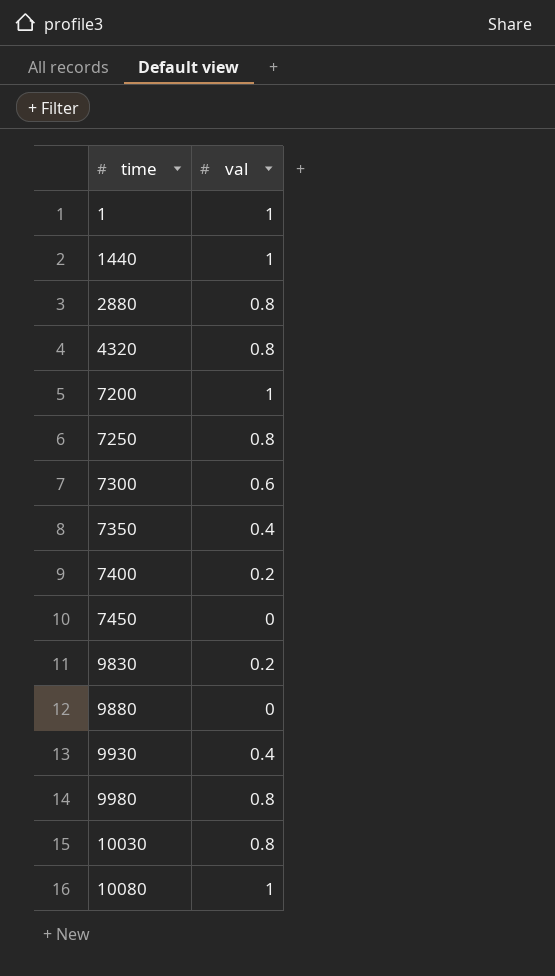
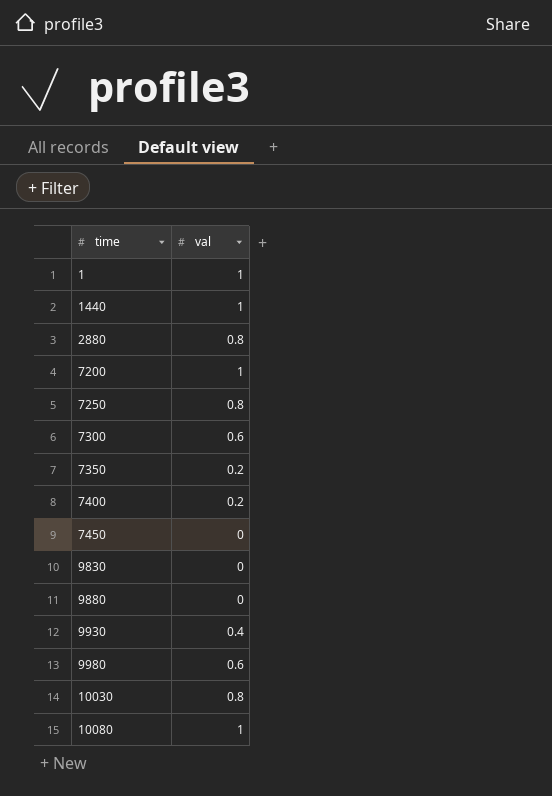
row 4320: 0.8 -> none
7350 | val: 0.4 -> 0.2
9830 | val: 0.2 -> 0
9980 | val: 0.8 -> 0.6

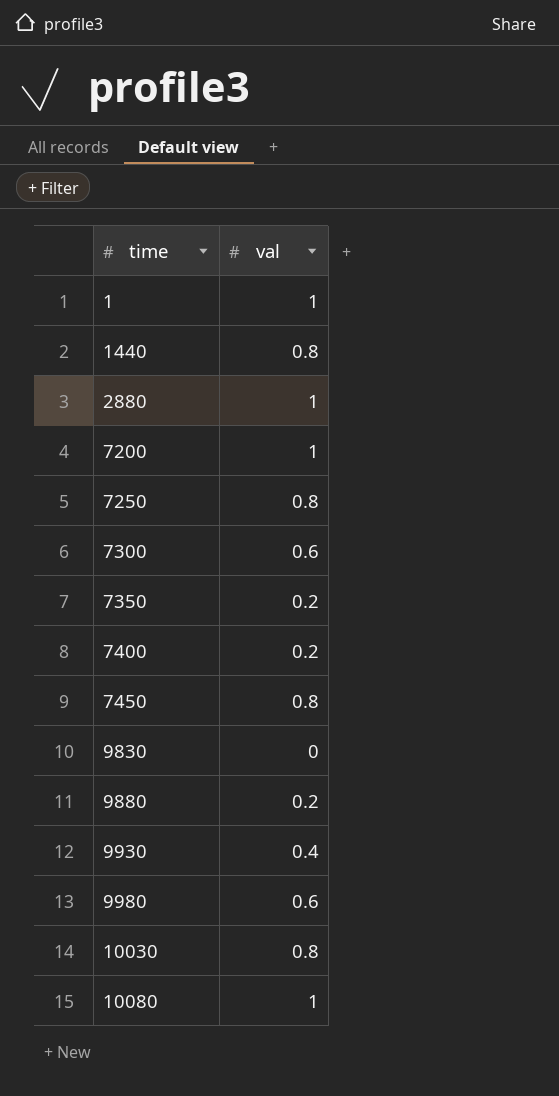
1440 | val: 1 -> 0.8
2880 | val: 0.8 -> 1
7450 | val: 0 -> 0.8
9880 | val: 0 -> 0.2

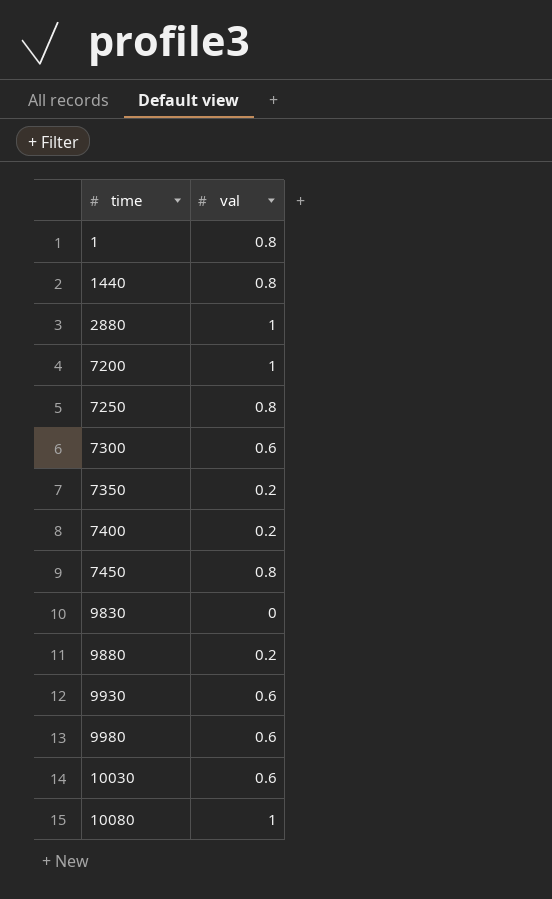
1 | val: 1 -> 0.8
9930 | val: 0.4 -> 0.6
10030 | val: 0.8 -> 0.6

